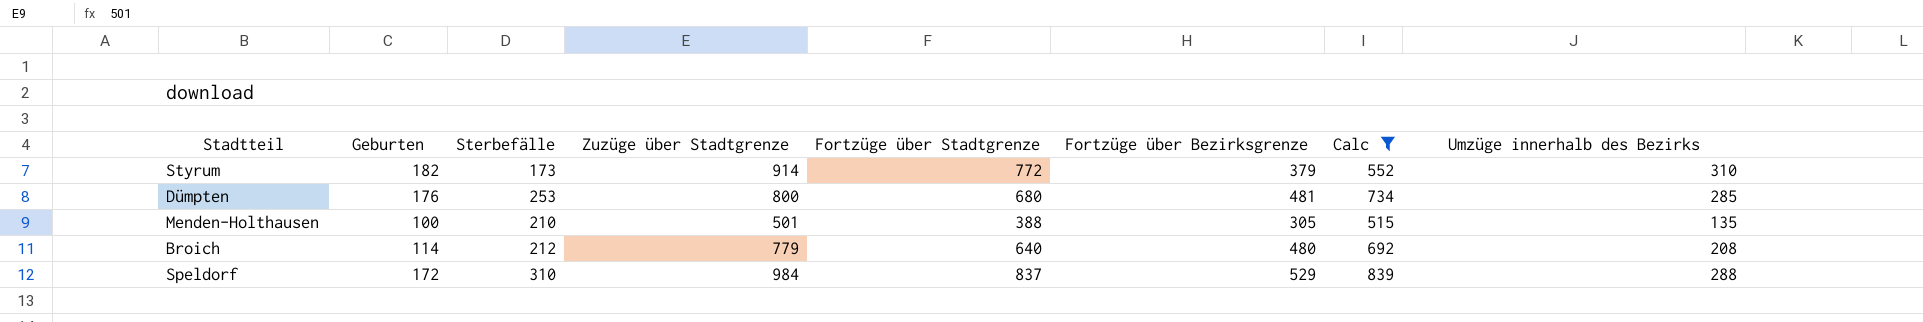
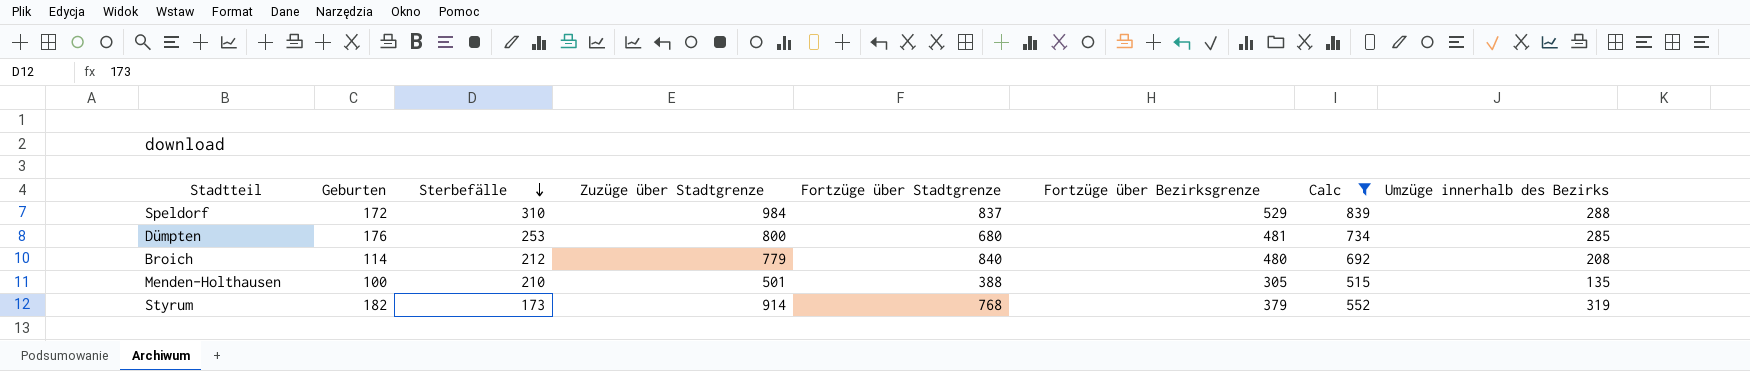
row order: none -> Sterbefälle descending
Broich | Fortzüge über Stadtgrenze: 640 -> 840
Styrum | Fortzüge über Stadtgrenze: 772 -> 768
Styrum | Umzüge innerhalb des Bezirks: 310 -> 319

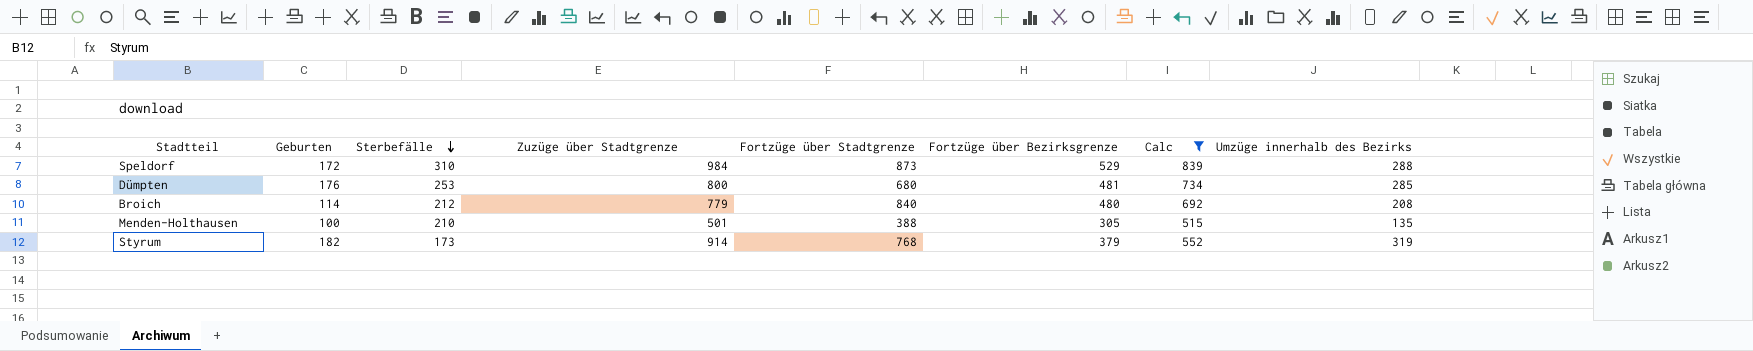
Speldorf | Fortzüge über Stadtgrenze: 837 -> 873

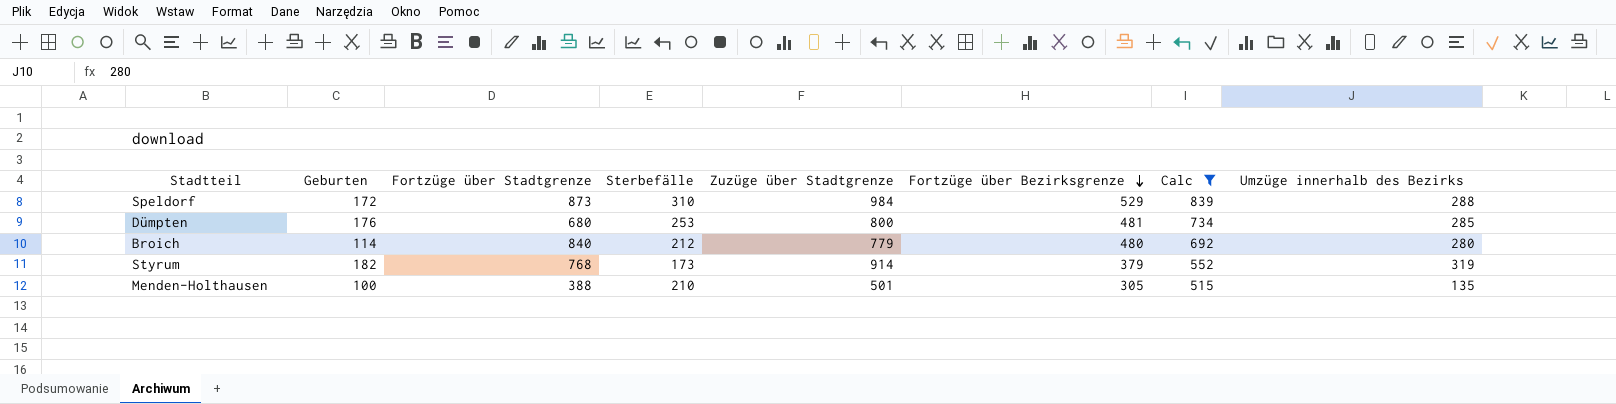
row order: Sterbefälle descending -> Fortzüge über Bezirksgrenze descending
column Fortzüge über Stadtgrenze | position: 5 -> 3
Broich | Umzüge innerhalb des Bezirks: 208 -> 280

